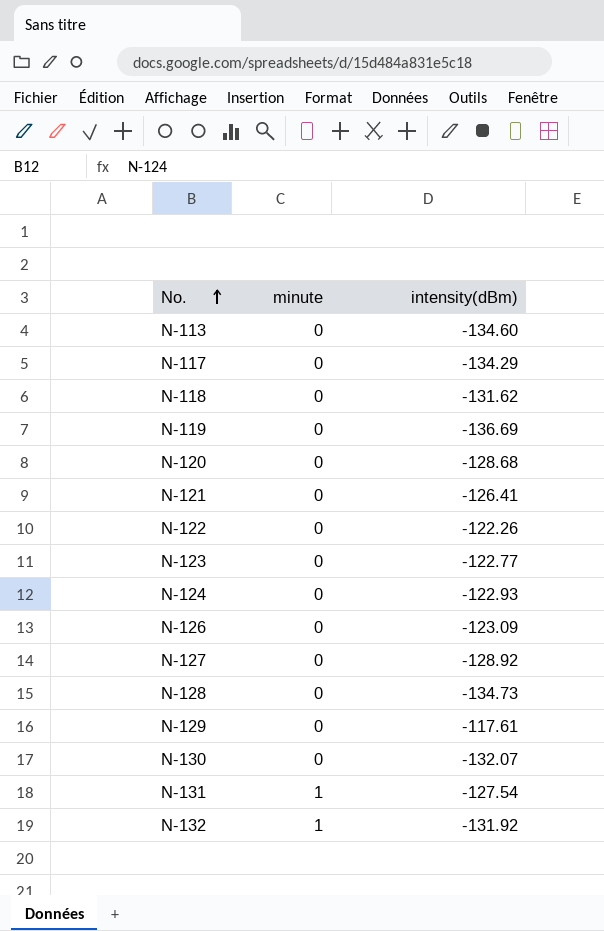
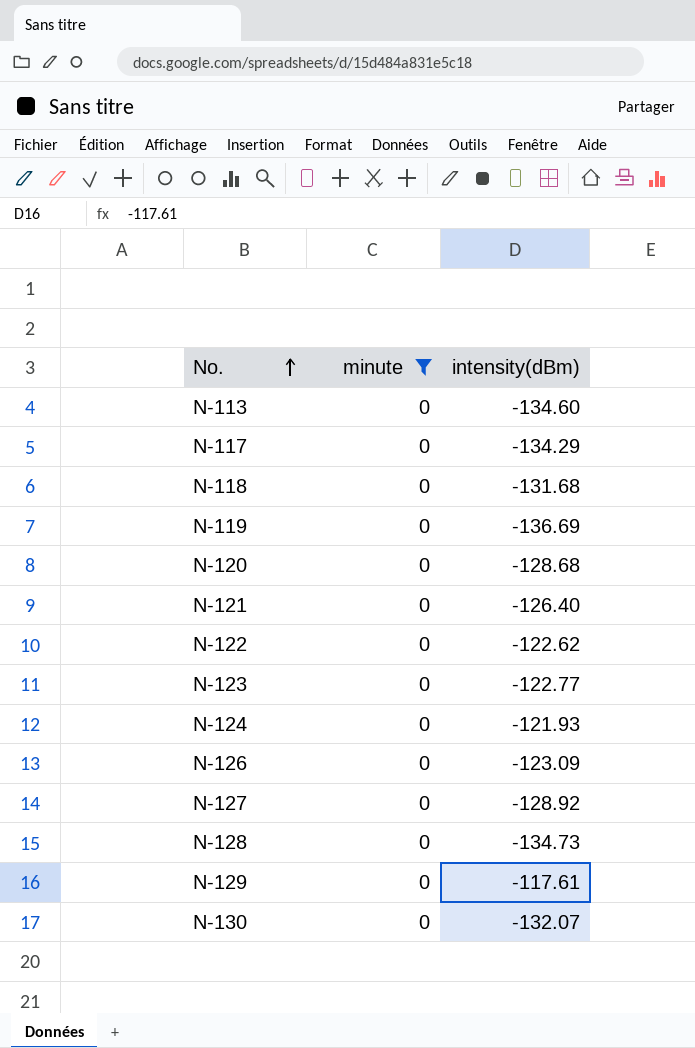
filter: none -> minute = 0
N-118 | intensity(dBm): -131.62 -> -131.68
N-121 | intensity(dBm): -126.41 -> -126.40
N-122 | intensity(dBm): -122.26 -> -122.62
N-124 | intensity(dBm): -122.93 -> -121.93

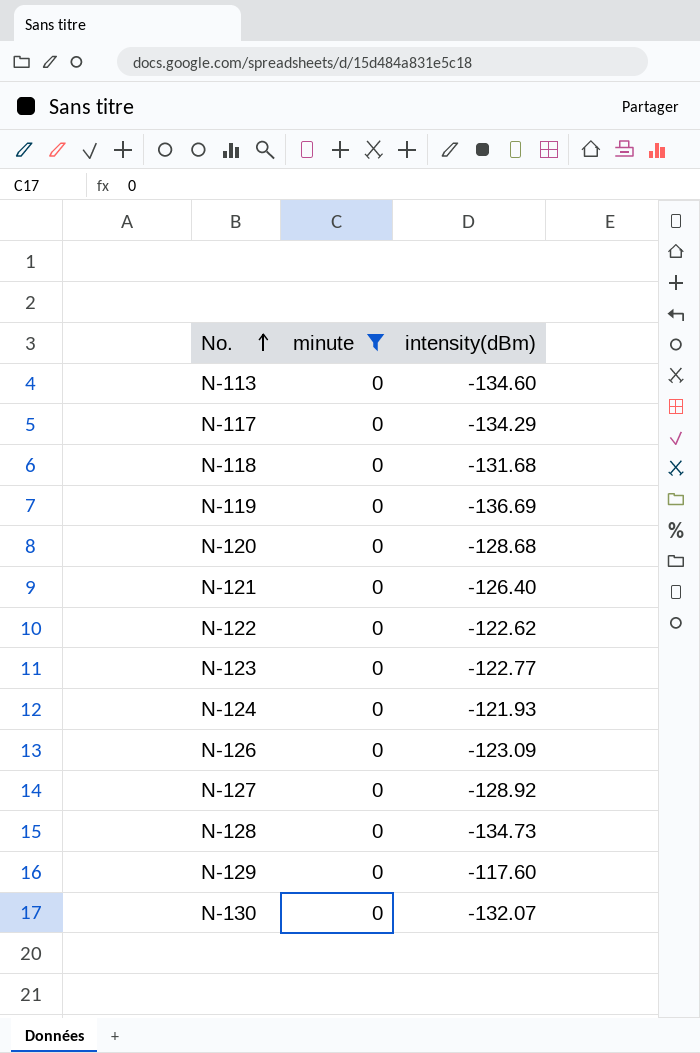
N-129 | intensity(dBm): -117.61 -> -117.60

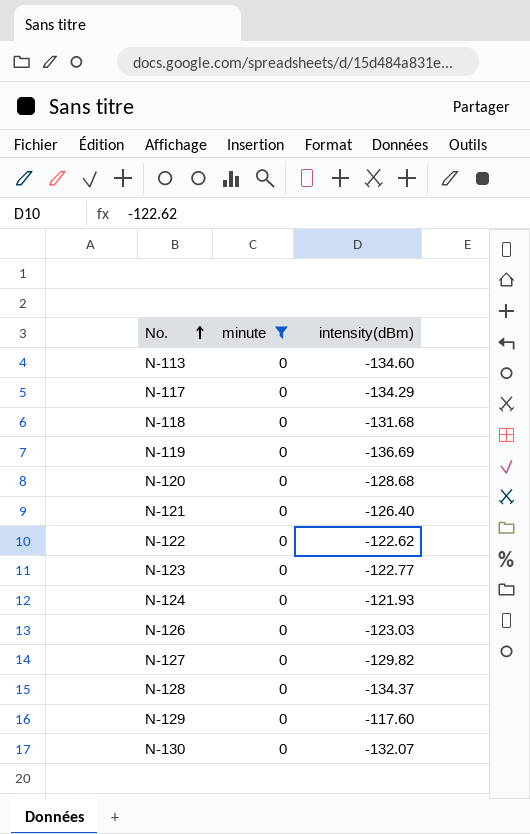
N-126 | intensity(dBm): -123.09 -> -123.03
N-127 | intensity(dBm): -128.92 -> -129.82
N-128 | intensity(dBm): -134.73 -> -134.37

